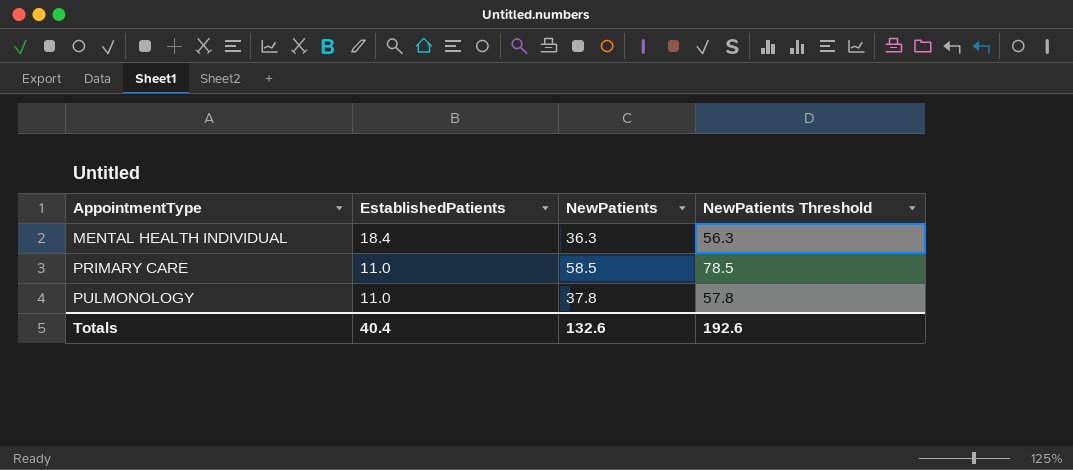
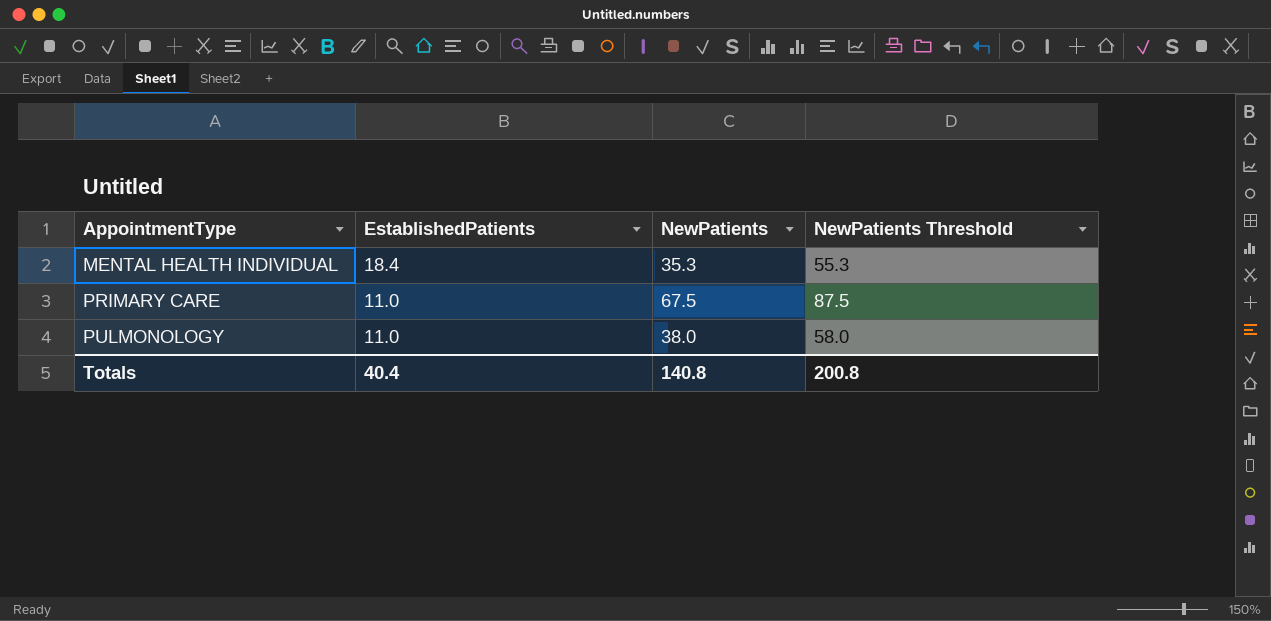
MENTAL HEALTH INDIVIDUAL | NewPatients: 36.3 -> 35.3
MENTAL HEALTH INDIVIDUAL | NewPatients Threshold: 56.3 -> 55.3
PRIMARY CARE | NewPatients: 58.5 -> 67.5
PRIMARY CARE | NewPatients Threshold: 78.5 -> 87.5
PULMONOLOGY | NewPatients: 37.8 -> 38.0
PULMONOLOGY | NewPatients Threshold: 57.8 -> 58.0
Totals | NewPatients: 132.6 -> 140.8
Totals | NewPatients Threshold: 192.6 -> 200.8

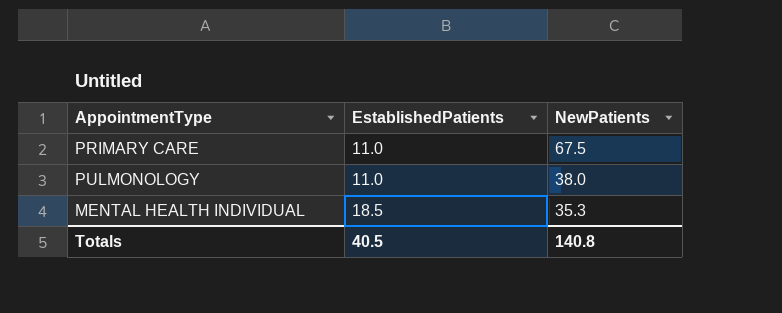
row order: AppointmentType ascending -> EstablishedPatients ascending
column NewPatients Threshold | formula: [NewPatients] + 20 -> none
MENTAL HEALTH INDIVIDUAL | EstablishedPatients: 18.4 -> 18.5
Totals | EstablishedPatients: 40.4 -> 40.5

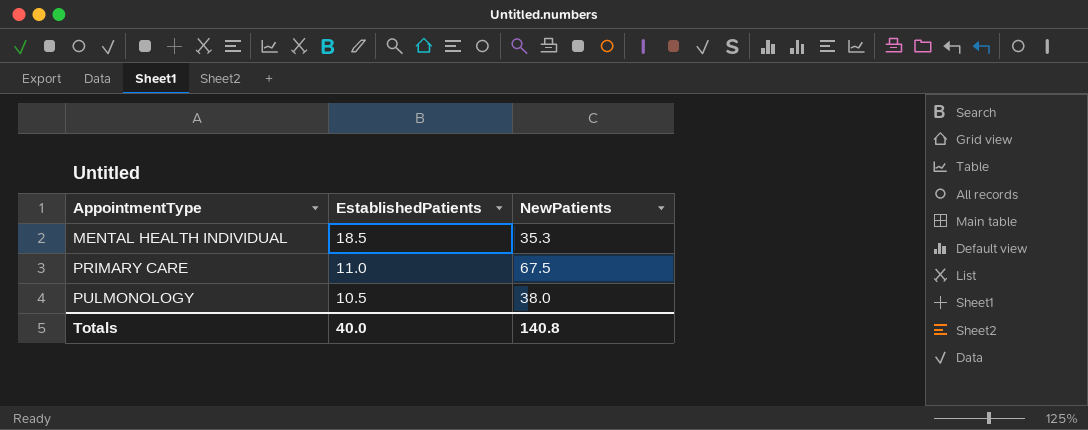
row order: EstablishedPatients ascending -> AppointmentType ascending
PULMONOLOGY | EstablishedPatients: 11.0 -> 10.5
Totals | EstablishedPatients: 40.5 -> 40.0

